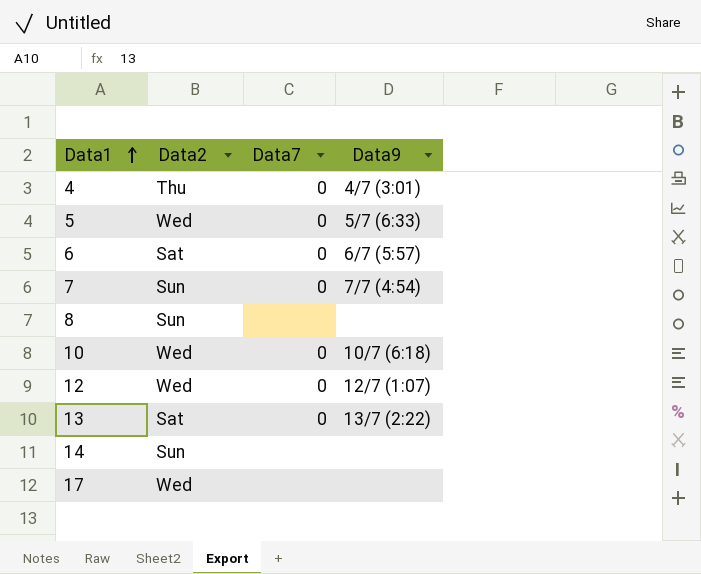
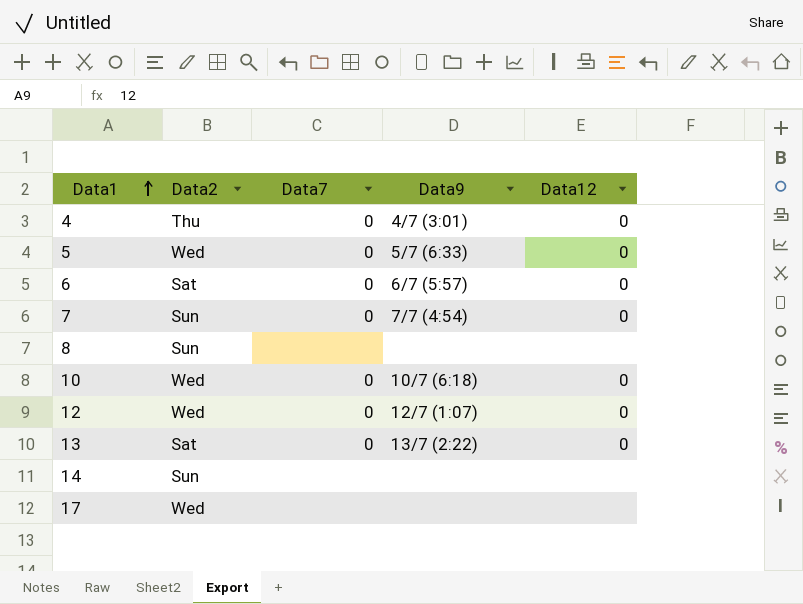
column Data12 | position: none -> 5

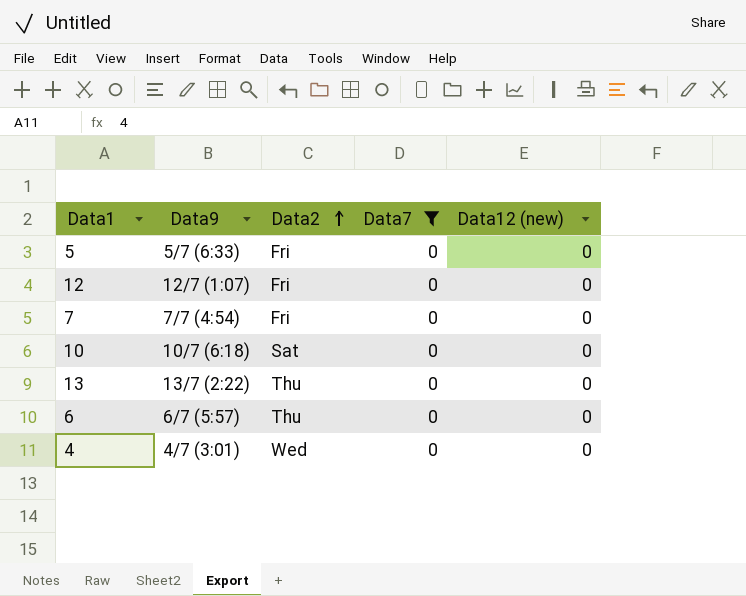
filter: none -> Data7 = 0
row order: Data1 ascending -> Data2 ascending
column Data9 | position: 4 -> 2
column name: Data12 -> Data12 (new)
5 | Data2: Wed -> Fri
12 | Data2: Wed -> Fri
7 | Data2: Sun -> Fri
10 | Data2: Wed -> Sat
13 | Data2: Sat -> Thu
6 | Data2: Sat -> Thu
4 | Data2: Thu -> Wed

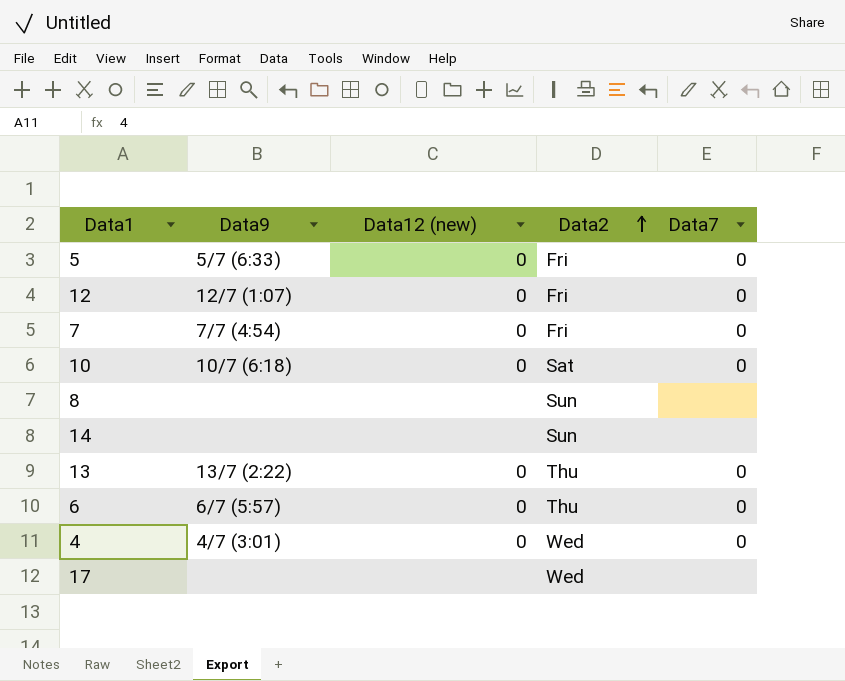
filter: Data7 = 0 -> none
column Data12 (new) | position: 5 -> 3

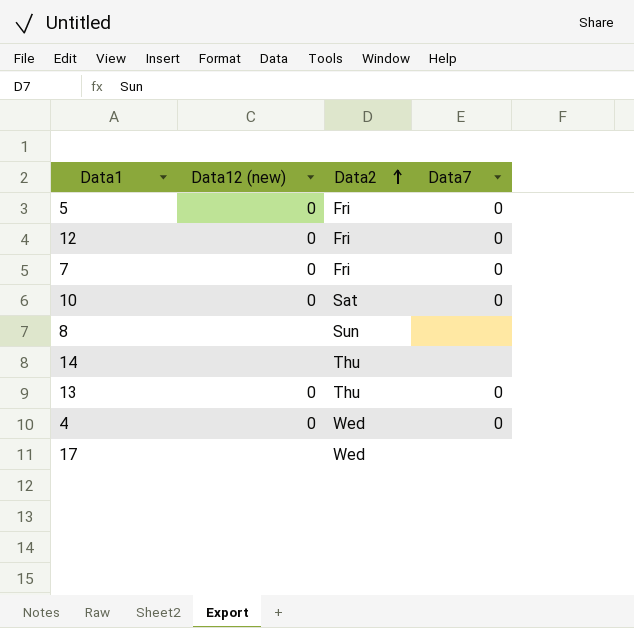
column Data9 | position: 2 -> none
row 6: 6/7 (5:57) | 0 | Thu | 0 -> none
14 | Data2: Sun -> Thu

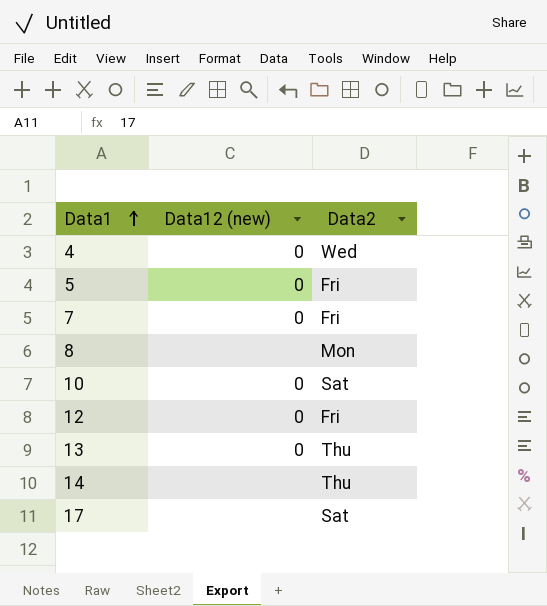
row order: Data2 ascending -> Data1 ascending
column Data7 | position: 4 -> none
8 | Data2: Sun -> Mon
17 | Data2: Wed -> Sat

